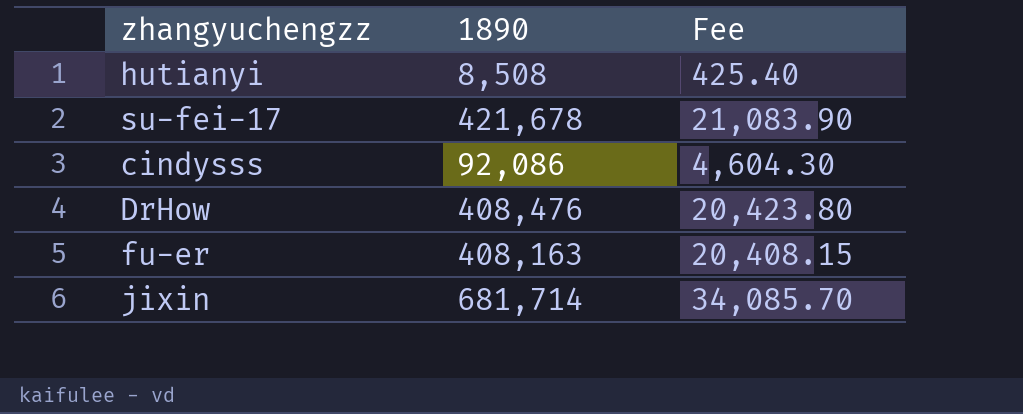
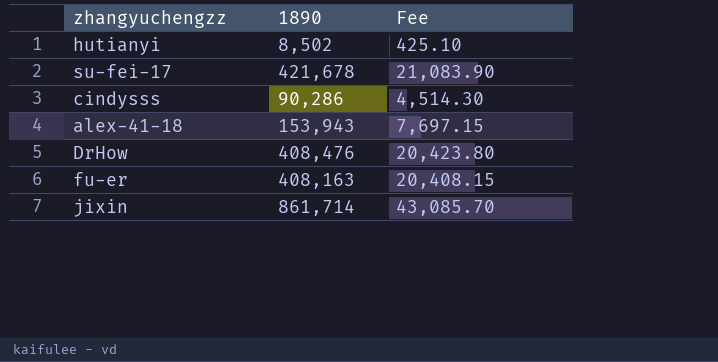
hutianyi | 1890: 8,508 -> 8,502
hutianyi | Fee: 425.40 -> 425.10
cindysss | 1890: 92,086 -> 90,286
cindysss | Fee: 4,604.30 -> 4,514.30
row alex-41-18: none -> 153,943 | 7,697.15
jixin | 1890: 681,714 -> 861,714
jixin | Fee: 34,085.70 -> 43,085.70

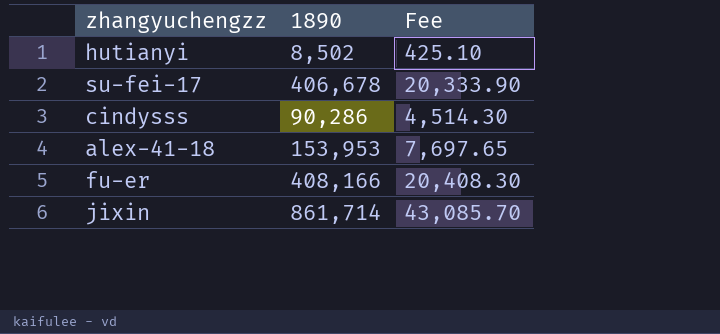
row DrHow: 408,476 | 20,423.80 -> none
su-fei-17 | 1890: 421,678 -> 406,678
su-fei-17 | Fee: 21,083.90 -> 20,333.90
alex-41-18 | 1890: 153,943 -> 153,953
alex-41-18 | Fee: 7,697.15 -> 7,697.65
fu-er | 1890: 408,163 -> 408,166
fu-er | Fee: 20,408.15 -> 20,408.30

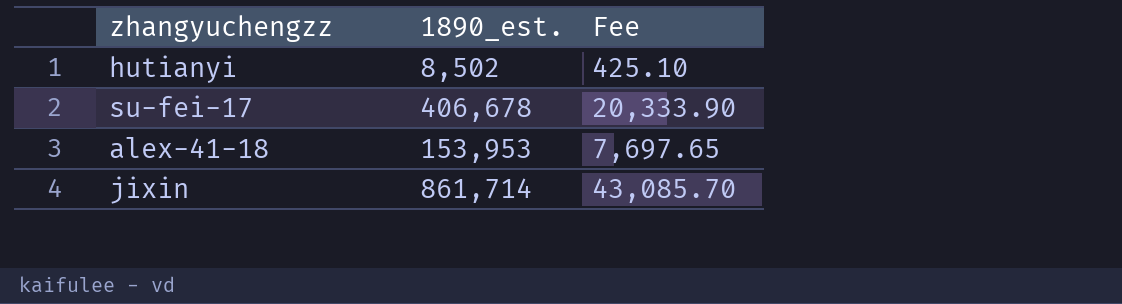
column name: 1890 -> 1890_est.
row cindysss: 90,286 | 4,514.30 -> none
row fu-er: 408,166 | 20,408.30 -> none

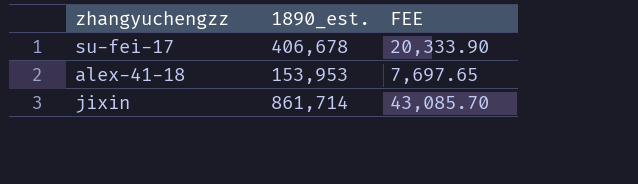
column name: Fee -> FEE
row hutianyi: 8,502 | 425.10 -> none

